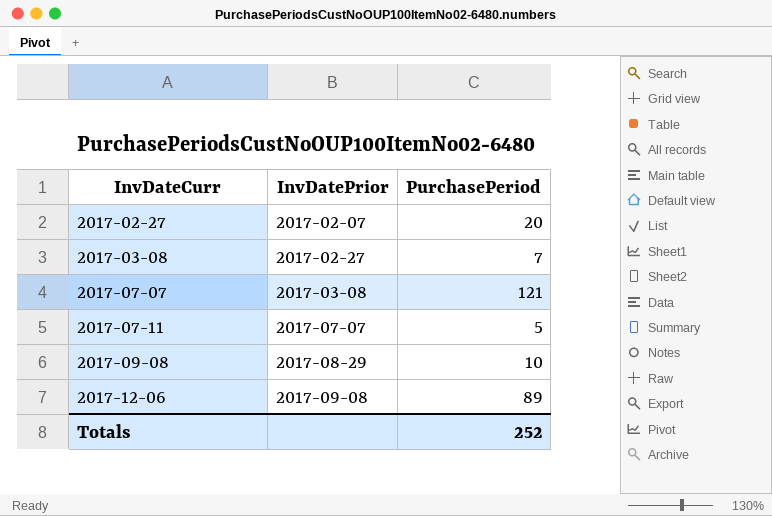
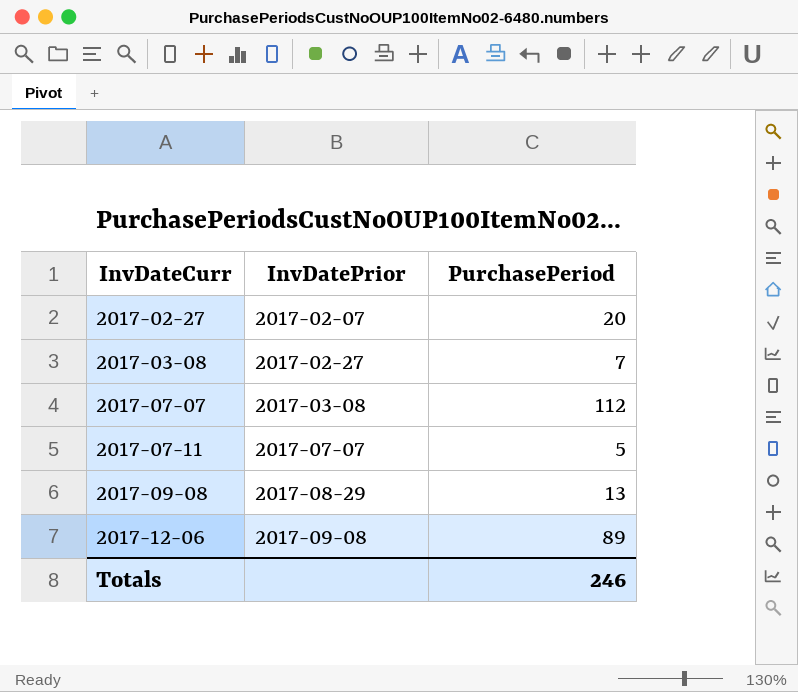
2017-07-07 | PurchasePeriod: 121 -> 112
2017-09-08 | PurchasePeriod: 10 -> 13
Totals | PurchasePeriod: 252 -> 246

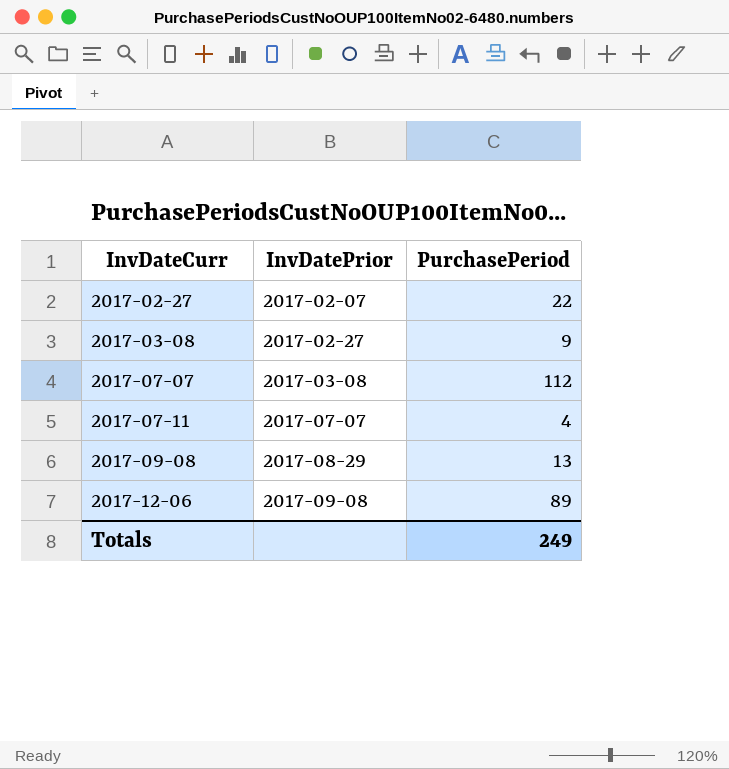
2017-02-27 | PurchasePeriod: 20 -> 22
2017-03-08 | PurchasePeriod: 7 -> 9
2017-07-11 | PurchasePeriod: 5 -> 4
Totals | PurchasePeriod: 246 -> 249

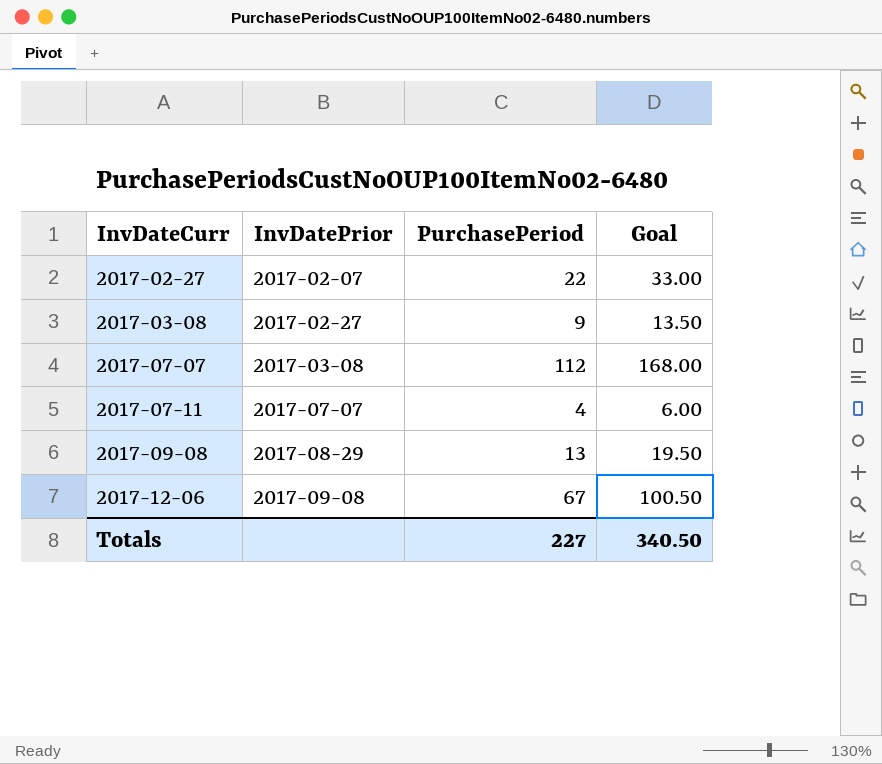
column Goal | formula: none -> [PurchasePeriod] * 1.5
2017-12-06 | PurchasePeriod: 89 -> 67
Totals | PurchasePeriod: 249 -> 227

